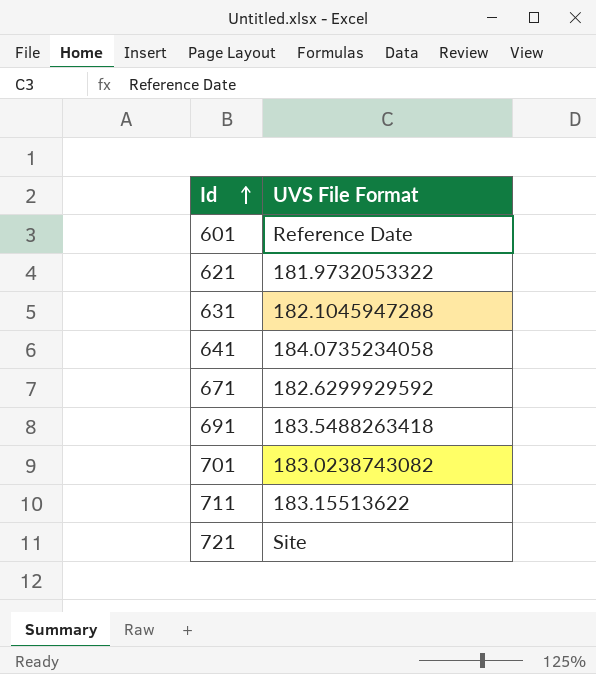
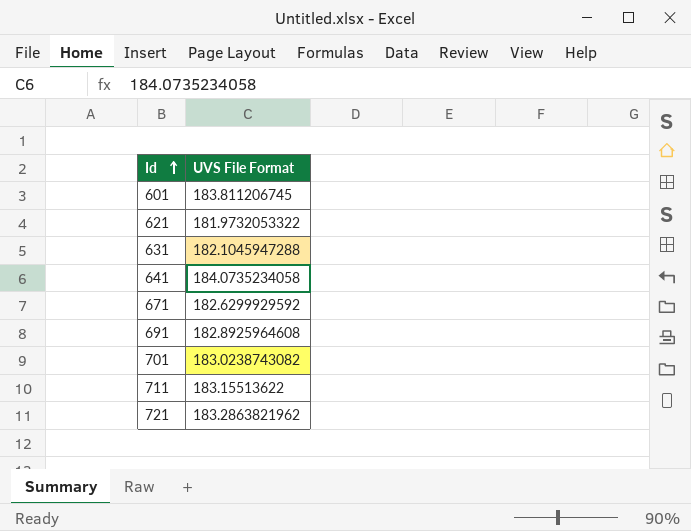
601 | UVS File Format: Reference Date -> 183.811206745
691 | UVS File Format: 183.5488263418 -> 182.8925964608
721 | UVS File Format: Site -> 183.2863821962

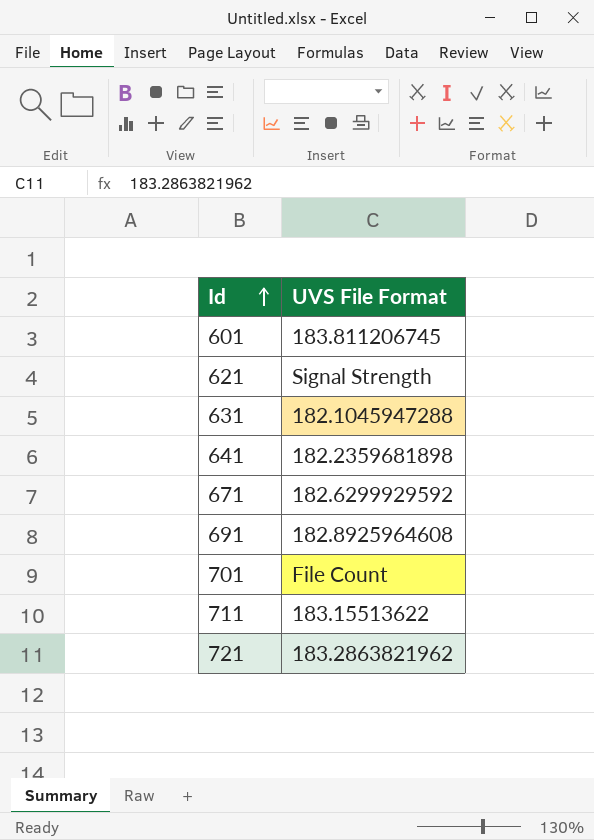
621 | UVS File Format: 181.9732053322 -> Signal Strength
641 | UVS File Format: 184.0735234058 -> 182.2359681898
701 | UVS File Format: 183.0238743082 -> File Count

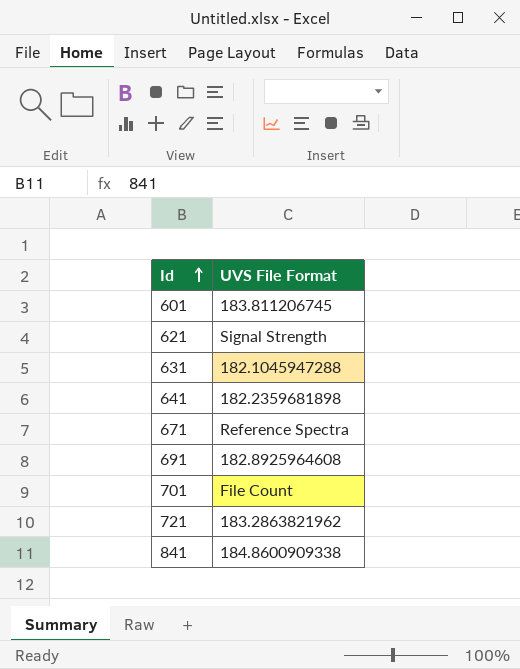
row 711: 183.15513622 -> none
671 | UVS File Format: 182.6299929592 -> Reference Spectra
row 841: none -> 184.8600909338

